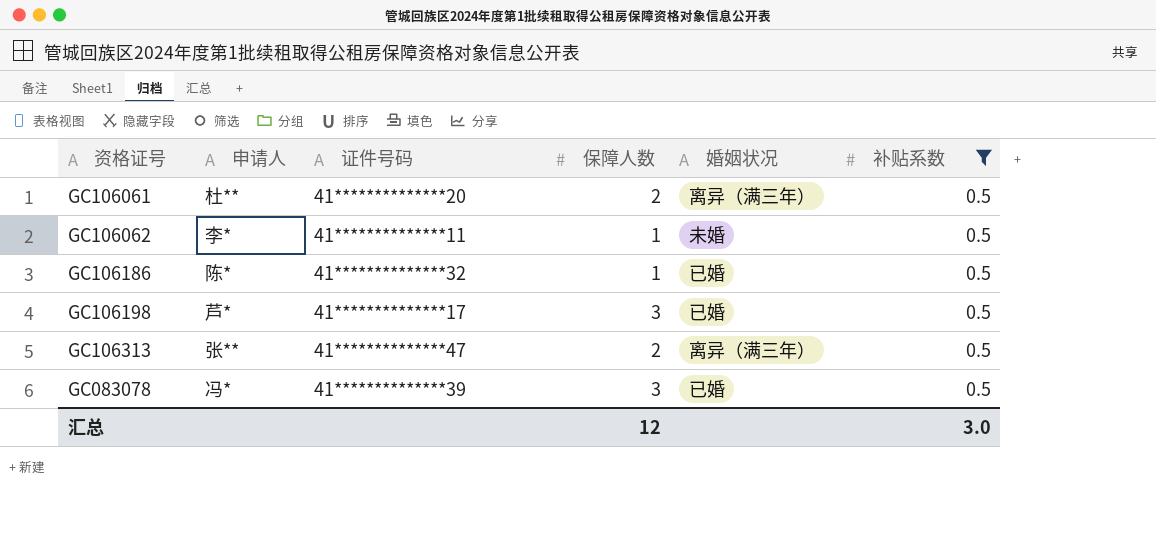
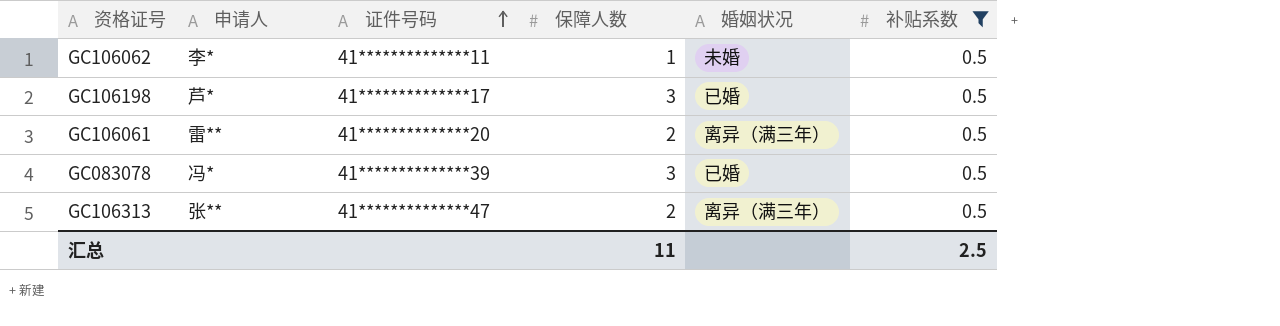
row order: none -> 证件号码 ascending
row GC106186: 陈* | 41**************32 | 1 | 已婚 | 0.5 -> none
GC106061 | 申请人: 杜** -> 雷**
汇总 | 保障人数: 12 -> 11
汇总 | 补贴系数: 3.0 -> 2.5

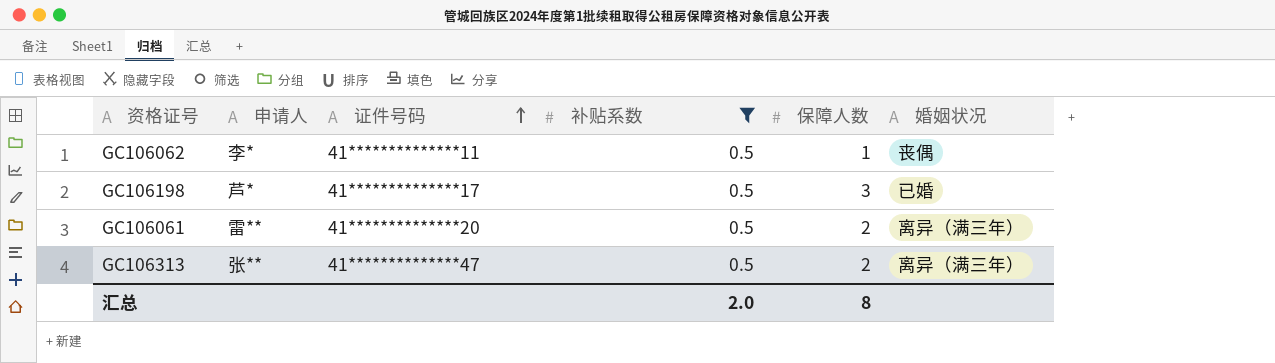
column 补贴系数 | position: 6 -> 4
row GC083078: 冯* | 41**************39 | 3 | 已婚 | 0.5 -> none
GC106062 | 婚姻状况: 未婚 -> 丧偶
汇总 | 补贴系数: 2.5 -> 2.0
汇总 | 保障人数: 11 -> 8

